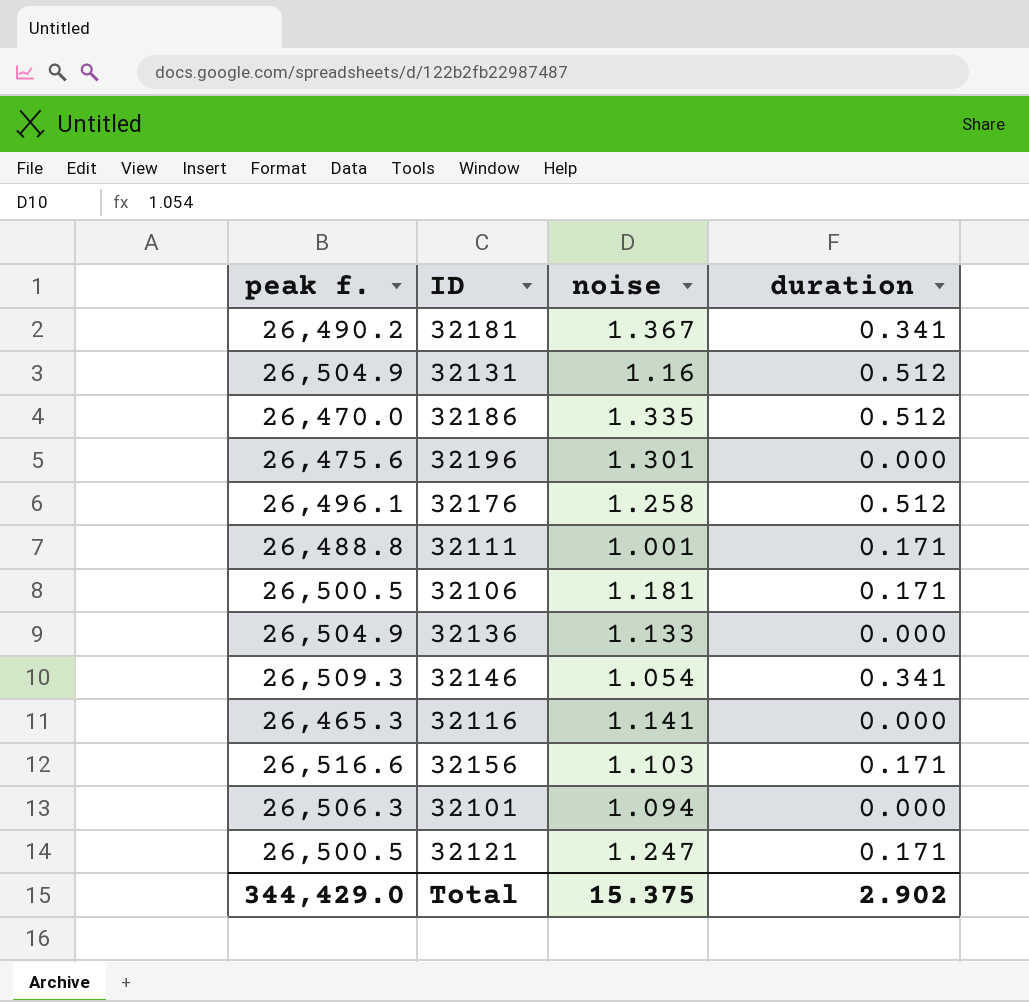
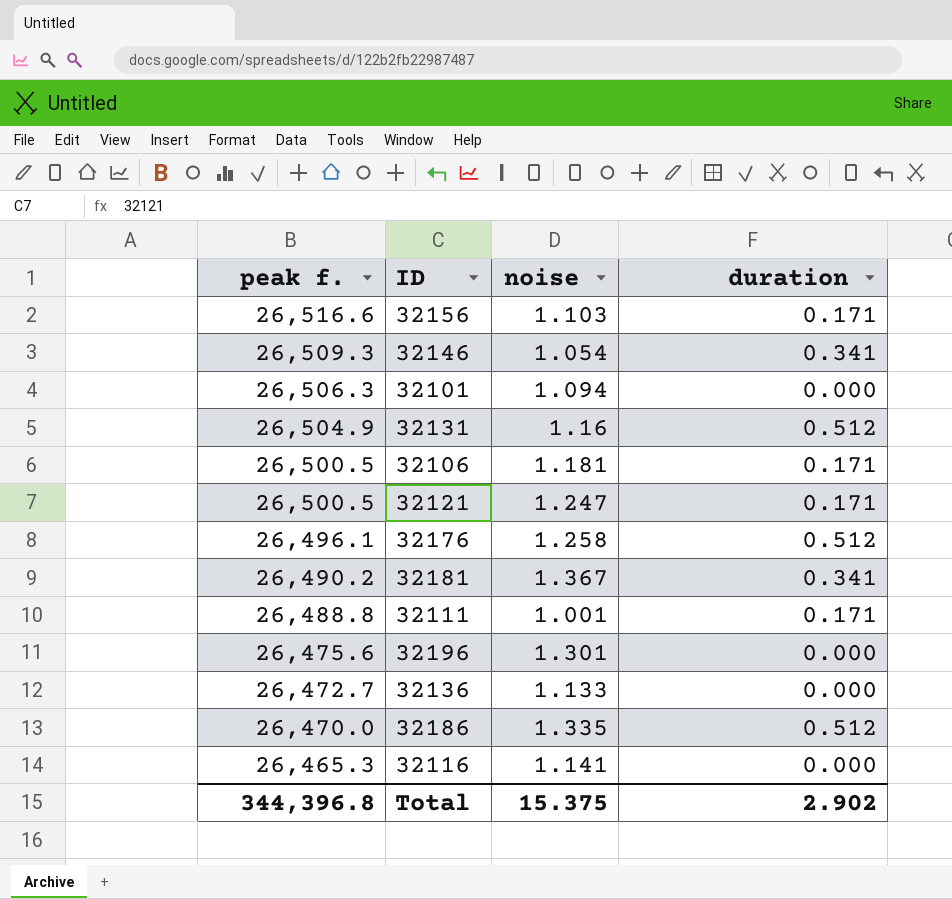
row order: none -> peak f. descending
32136 | peak f.: 26,504.9 -> 26,472.7
Total | peak f.: 344,429.0 -> 344,396.8

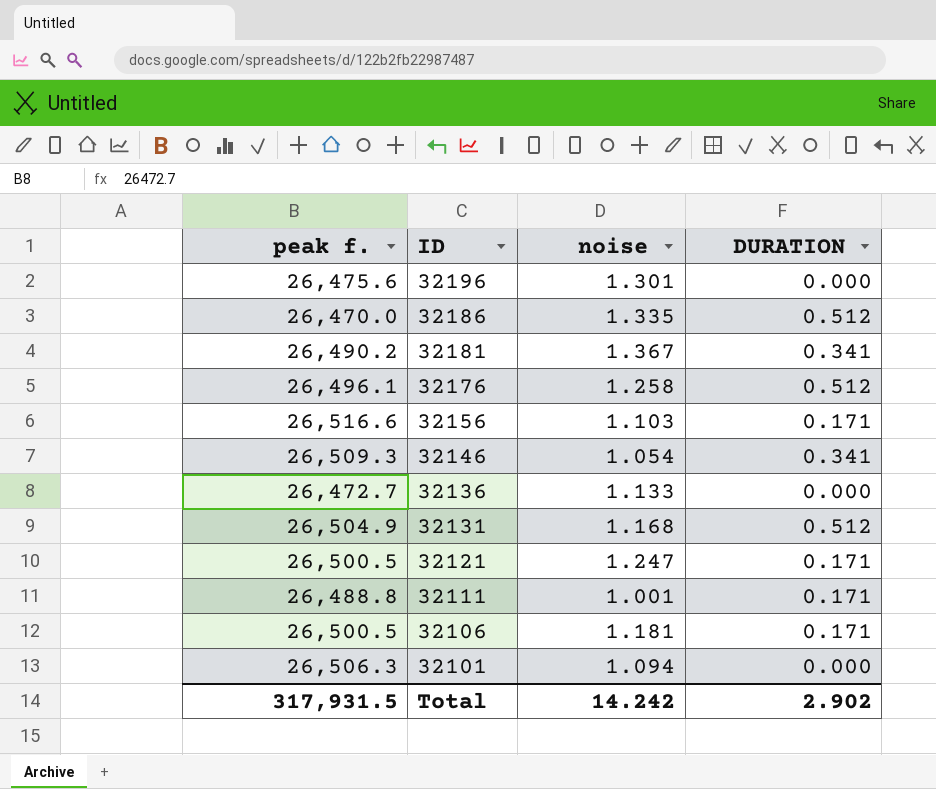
row order: peak f. descending -> ID descending
column name: duration -> DURATION
row 32116: 26,465.3 | 1.141 | 0.000 -> none
32131 | noise: 1.16 -> 1.168
Total | peak f.: 344,396.8 -> 317,931.5
Total | noise: 15.375 -> 14.242

